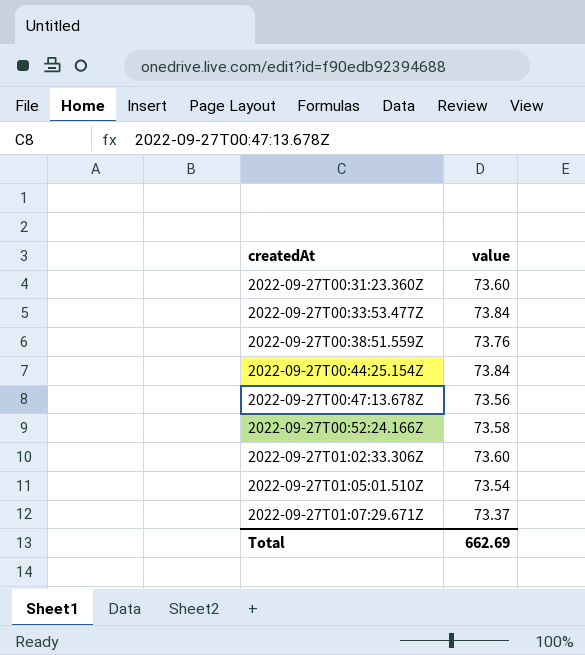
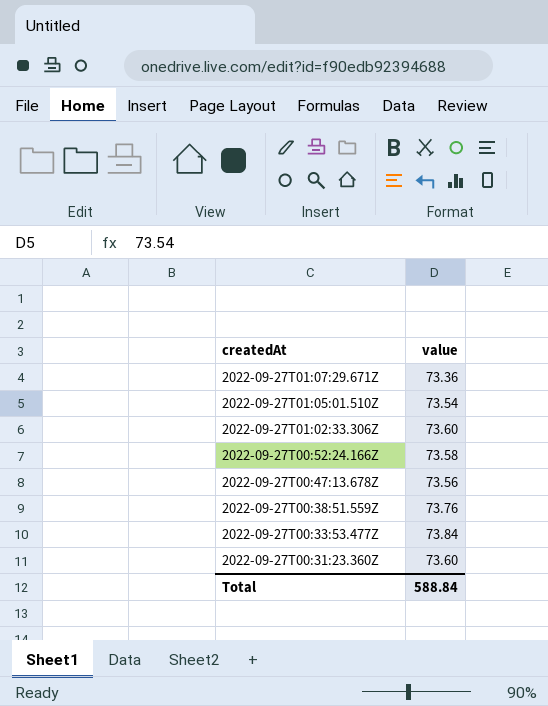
row order: createdAt ascending -> createdAt descending
row 2022-09-27T00:44:25.154Z: 73.84 -> none
2022-09-27T01:07:29.671Z | value: 73.37 -> 73.36
Total | value: 662.69 -> 588.84

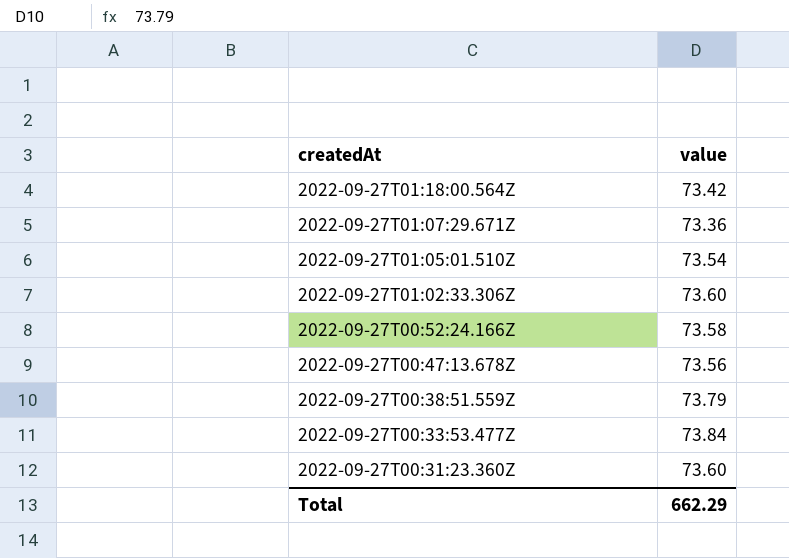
row 2022-09-27T01:18:00.564Z: none -> 73.42
2022-09-27T00:38:51.559Z | value: 73.76 -> 73.79
Total | value: 588.84 -> 662.29

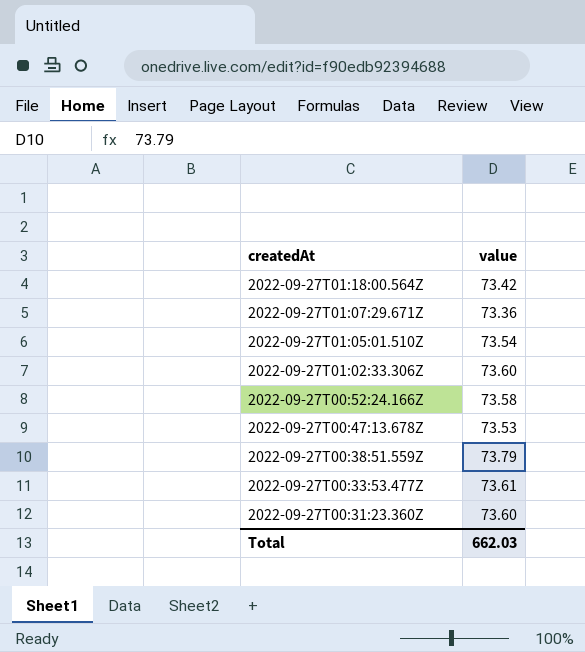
2022-09-27T00:47:13.678Z | value: 73.56 -> 73.53
2022-09-27T00:33:53.477Z | value: 73.84 -> 73.61
Total | value: 662.29 -> 662.03

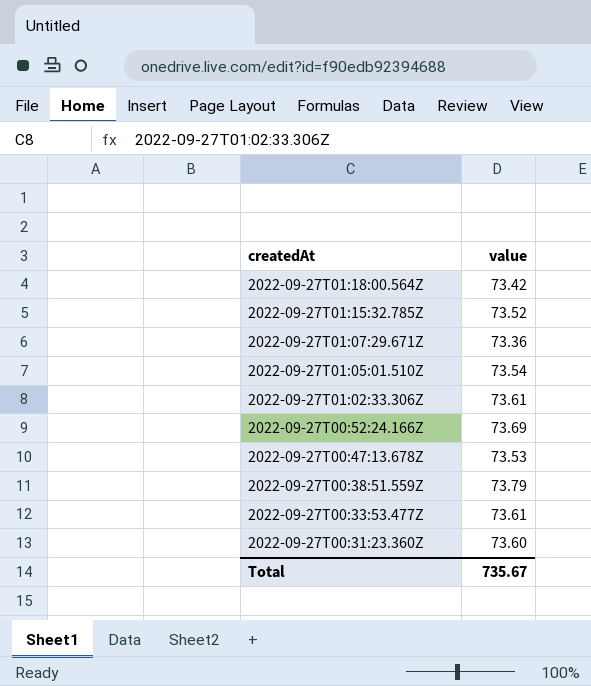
row 2022-09-27T01:15:32.785Z: none -> 73.52
2022-09-27T01:02:33.306Z | value: 73.60 -> 73.61
2022-09-27T00:52:24.166Z | value: 73.58 -> 73.69
Total | value: 662.03 -> 735.67

